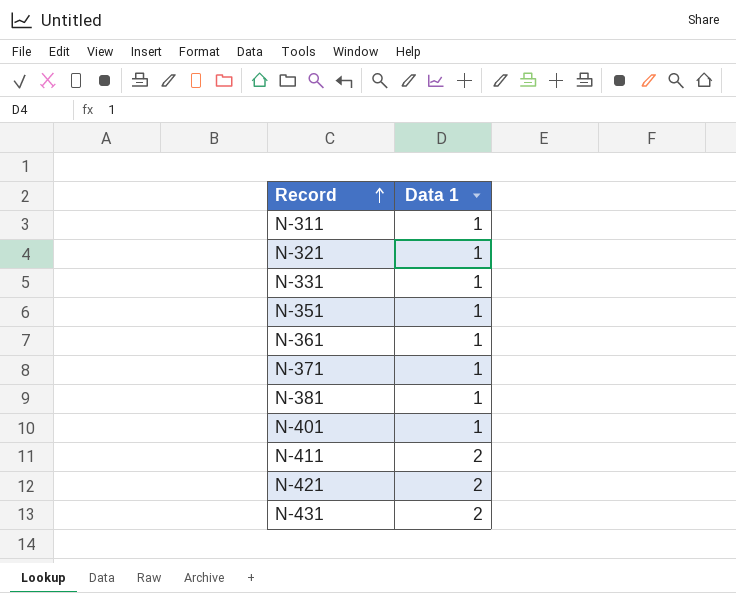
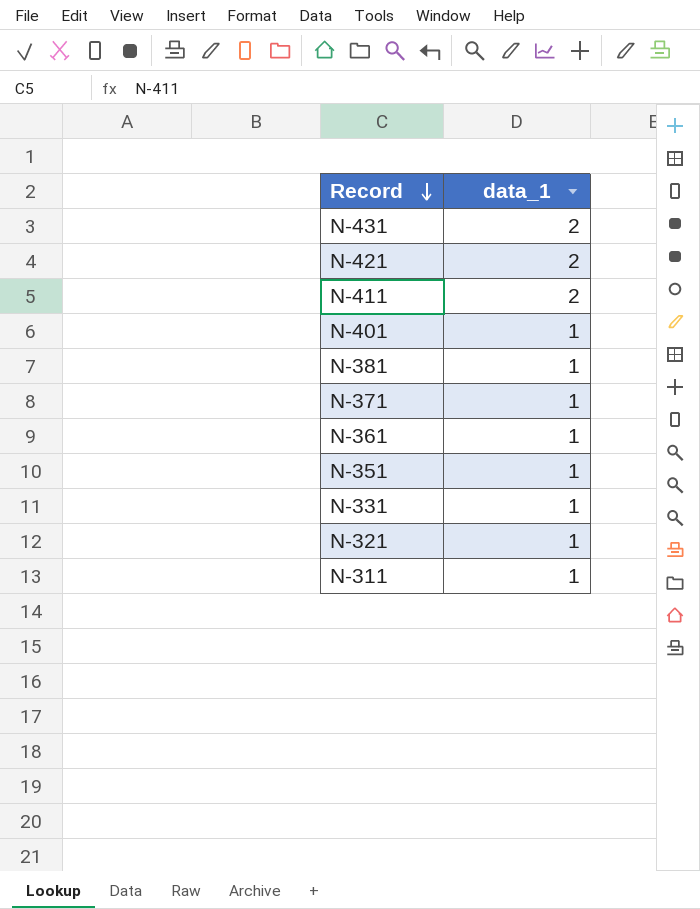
row order: Record ascending -> Record descending
column name: Data 1 -> data_1

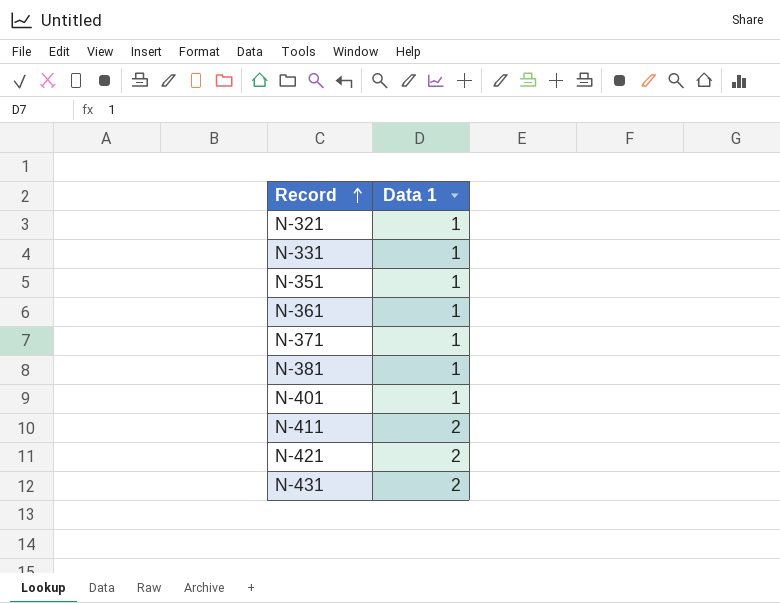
row order: Record descending -> Record ascending
column name: data_1 -> Data 1
row N-311: 1 -> none

